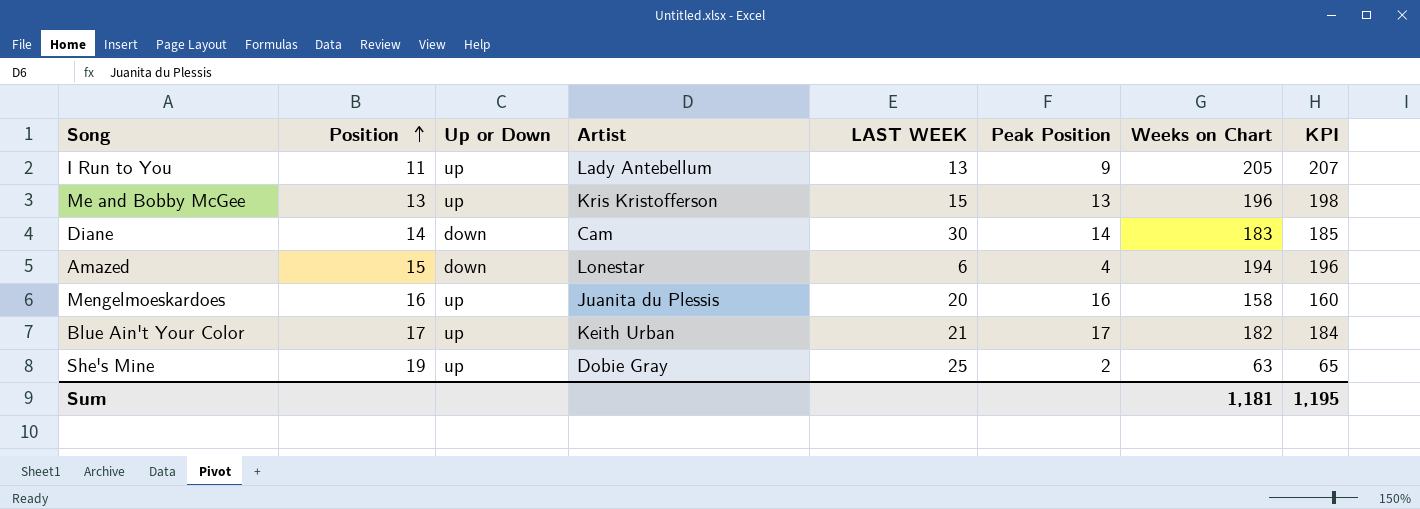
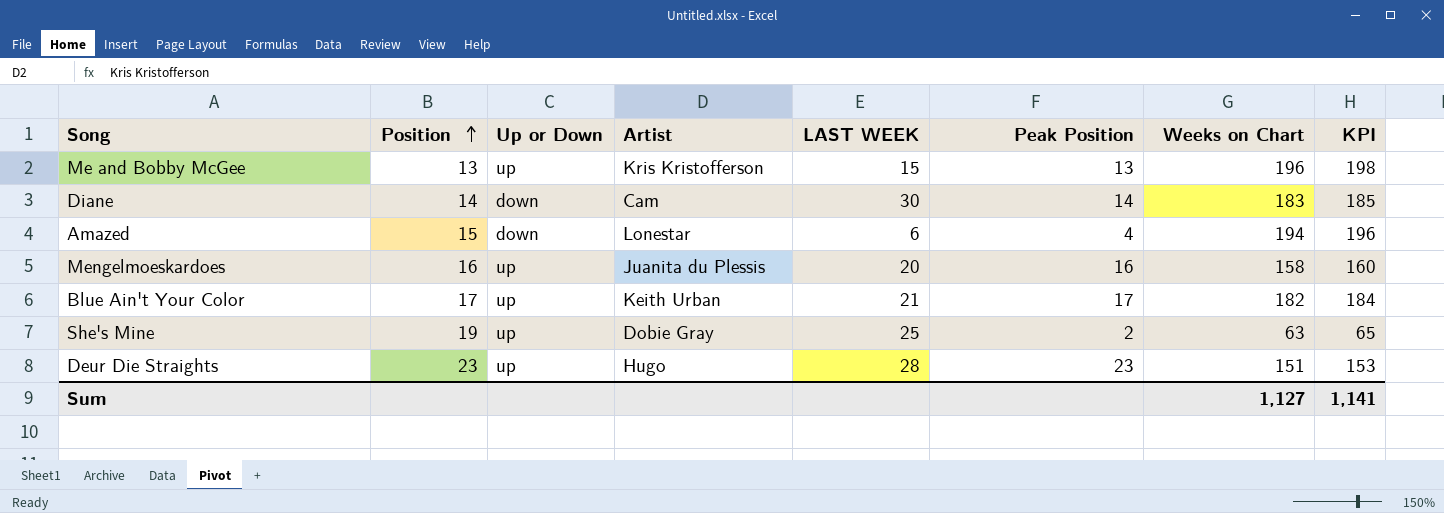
row I Run to You: 11 | up | Lady Antebellum | 13 | 9 | 205 | 207 -> none
row Deur Die Straights: none -> 23 | up | Hugo | 28 | 23 | 151 | 153
Sum | Weeks on Chart: 1,181 -> 1,127
Sum | KPI: 1,195 -> 1,141

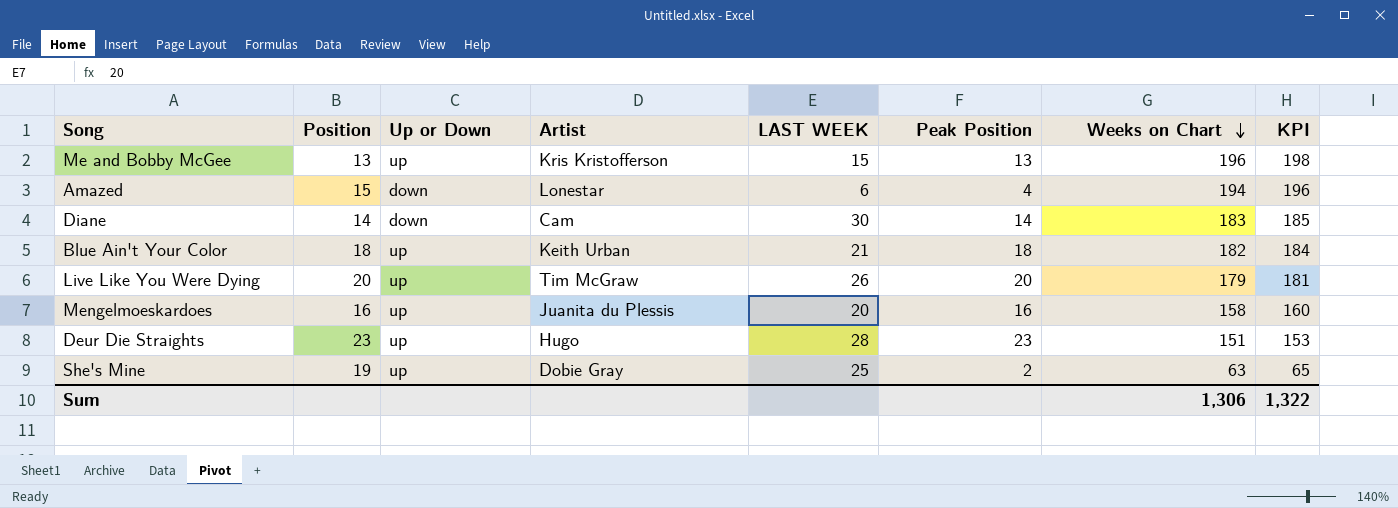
row order: Position ascending -> Weeks on Chart descending
Blue Ain't Your Color | Position: 17 -> 18
Blue Ain't Your Color | Peak Position: 17 -> 18
row Live Like You Were Dying: none -> 20 | up | Tim McGraw | 26 | 20 | 179 | 181
Sum | Weeks on Chart: 1,127 -> 1,306
Sum | KPI: 1,141 -> 1,322

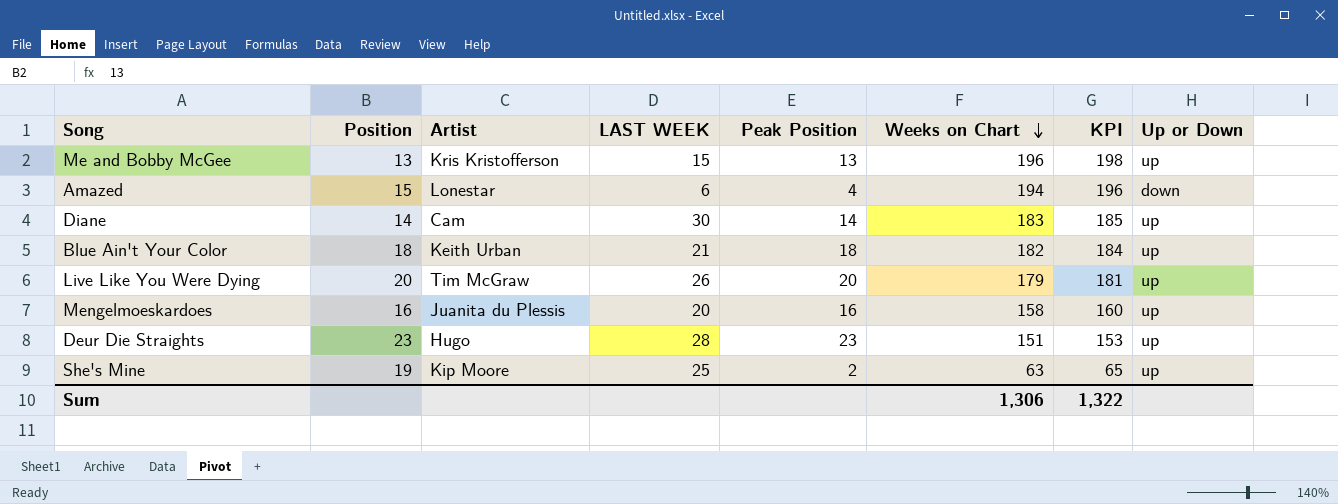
column Up or Down | position: 3 -> 8
Diane | Up or Down: down -> up
She's Mine | Artist: Dobie Gray -> Kip Moore

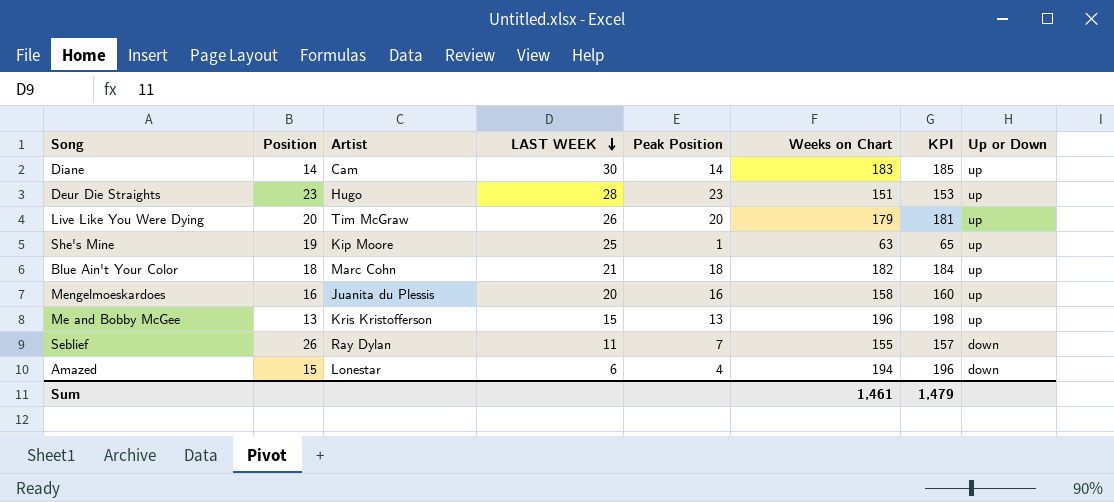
row order: Weeks on Chart descending -> LAST WEEK descending
She's Mine | Peak Position: 2 -> 1
Blue Ain't Your Color | Artist: Keith Urban -> Marc Cohn
row Seblief: none -> 26 | Ray Dylan | 11 | 7 | 155 | 157 | down
Sum | Weeks on Chart: 1,306 -> 1,461
Sum | KPI: 1,322 -> 1,479

